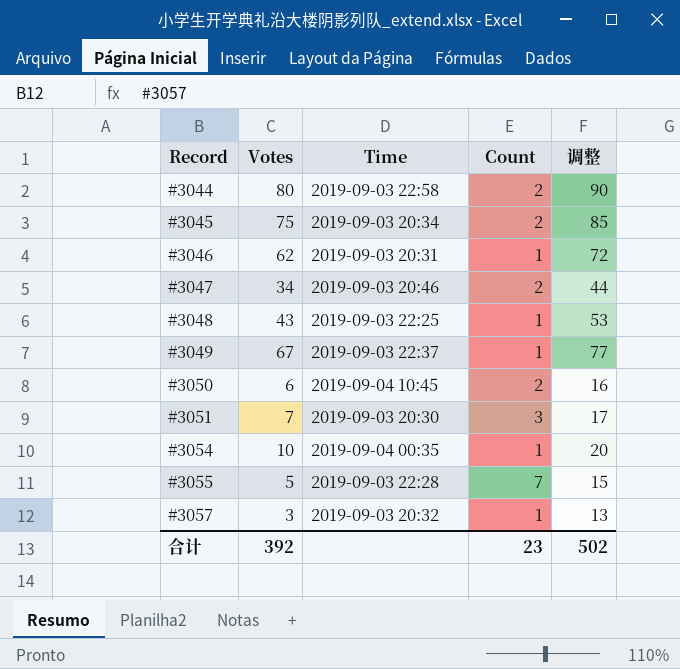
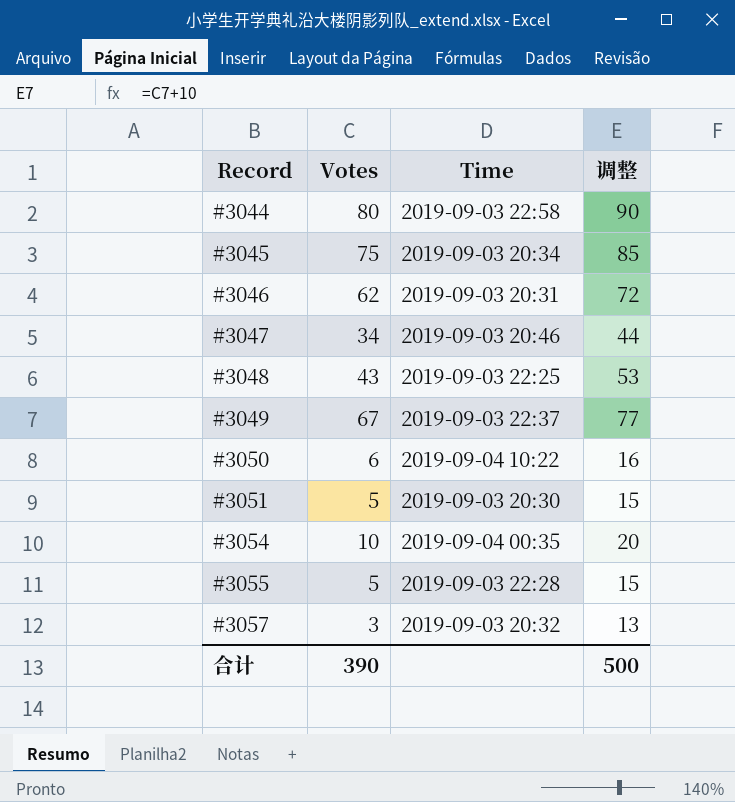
column Count | position: 4 -> none
#3050 | Time: 2019-09-04 10:45 -> 2019-09-04 10:22
#3051 | Votes: 7 -> 5
#3051 | 调整: 17 -> 15
合计 | Votes: 392 -> 390
合计 | 调整: 502 -> 500

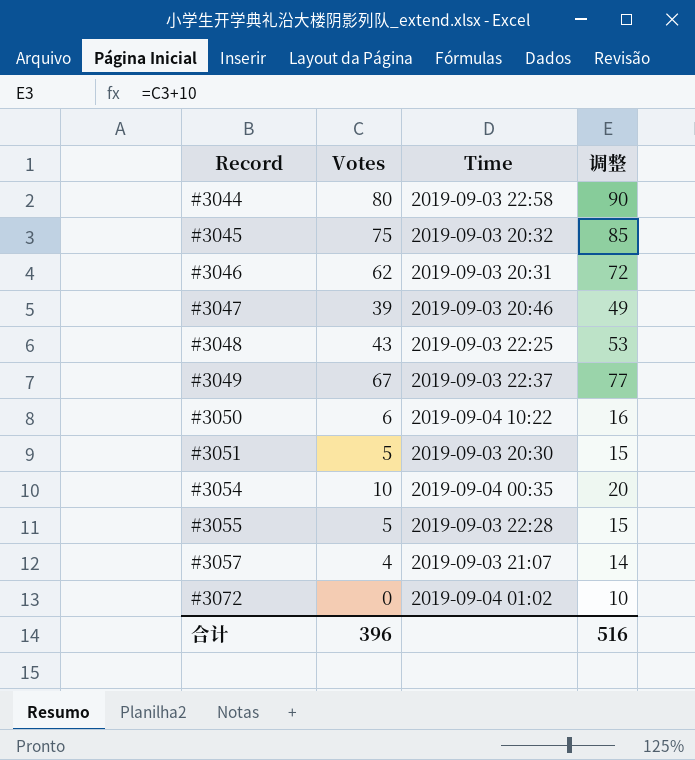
#3045 | Time: 2019-09-03 20:34 -> 2019-09-03 20:32
#3047 | Votes: 34 -> 39
#3047 | 调整: 44 -> 49
#3057 | Votes: 3 -> 4
#3057 | Time: 2019-09-03 20:32 -> 2019-09-03 21:07
#3057 | 调整: 13 -> 14
row #3072: none -> 0 | 2019-09-04 01:02 | 10
合计 | Votes: 390 -> 396
合计 | 调整: 500 -> 516

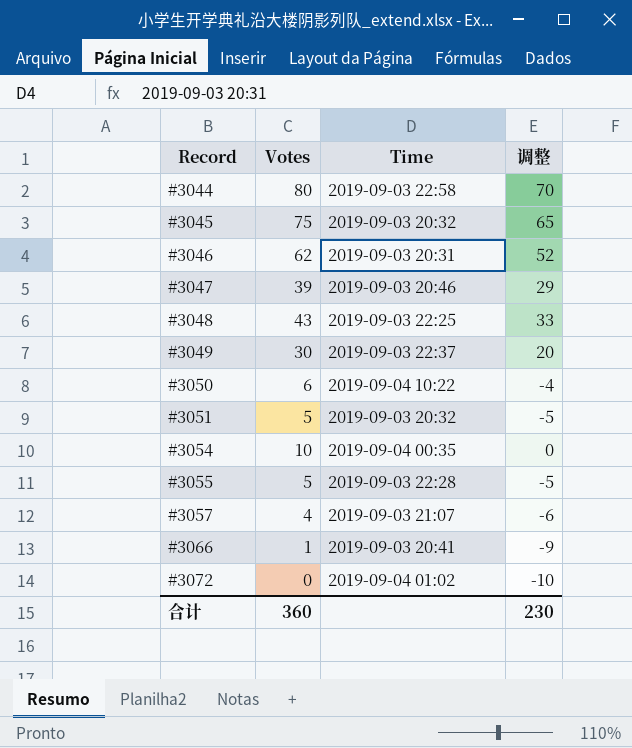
column 调整 | formula: [Votes] + 10 -> [Votes] - 10
#3049 | Votes: 67 -> 30
#3051 | Time: 2019-09-03 20:30 -> 2019-09-03 20:32
row #3066: none -> 1 | 2019-09-03 20:41 | -9
合计 | Votes: 396 -> 360
合计 | 调整: 516 -> 230

